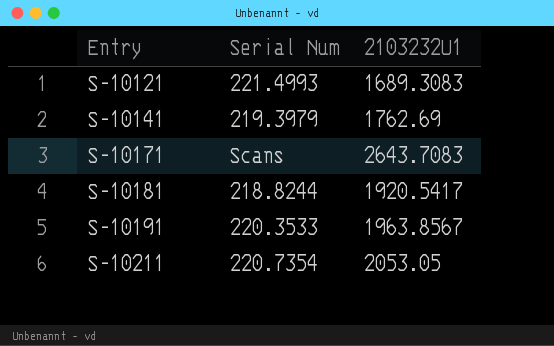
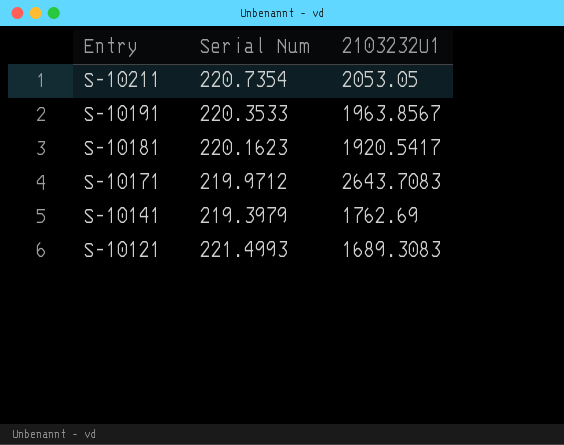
row order: Entry ascending -> Entry descending
S-10181 | Serial Num: 218.8244 -> 220.1623
S-10171 | Serial Num: Scans -> 219.9712

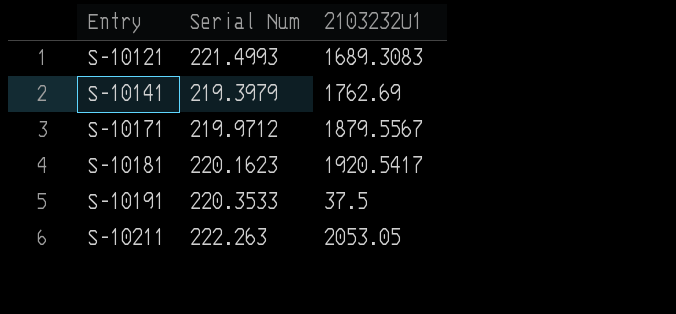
row order: Entry descending -> Entry ascending
S-10171 | 2103232U1: 2643.7083 -> 1879.5567
S-10191 | 2103232U1: 1963.8567 -> 37.5
S-10211 | Serial Num: 220.7354 -> 222.263

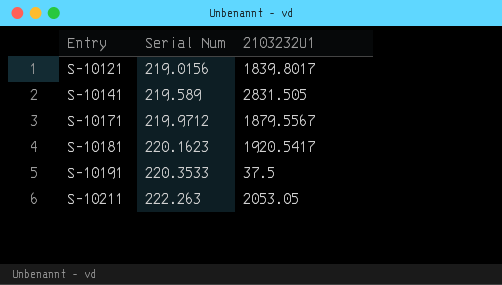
S-10121 | Serial Num: 221.4993 -> 219.0156
S-10121 | 2103232U1: 1689.3083 -> 1839.8017
S-10141 | Serial Num: 219.3979 -> 219.589
S-10141 | 2103232U1: 1762.69 -> 2831.505

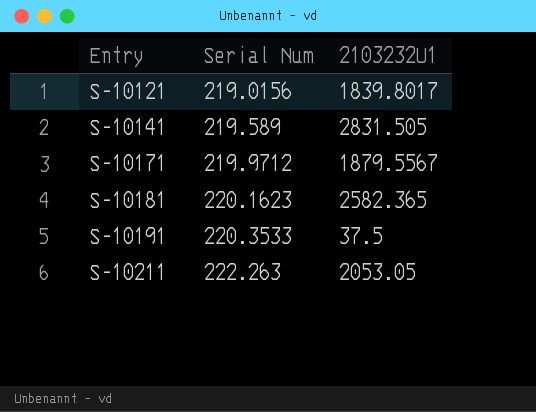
S-10181 | 2103232U1: 1920.5417 -> 2582.365

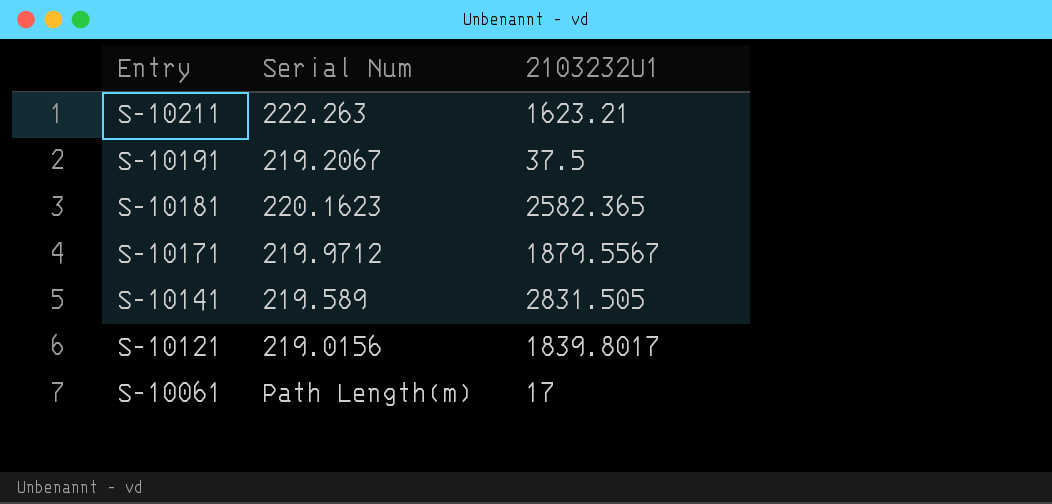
row order: Entry ascending -> Entry descending
S-10211 | 2103232U1: 2053.05 -> 1623.21
S-10191 | Serial Num: 220.3533 -> 219.2067
row S-10061: none -> Path Length(m) | 17

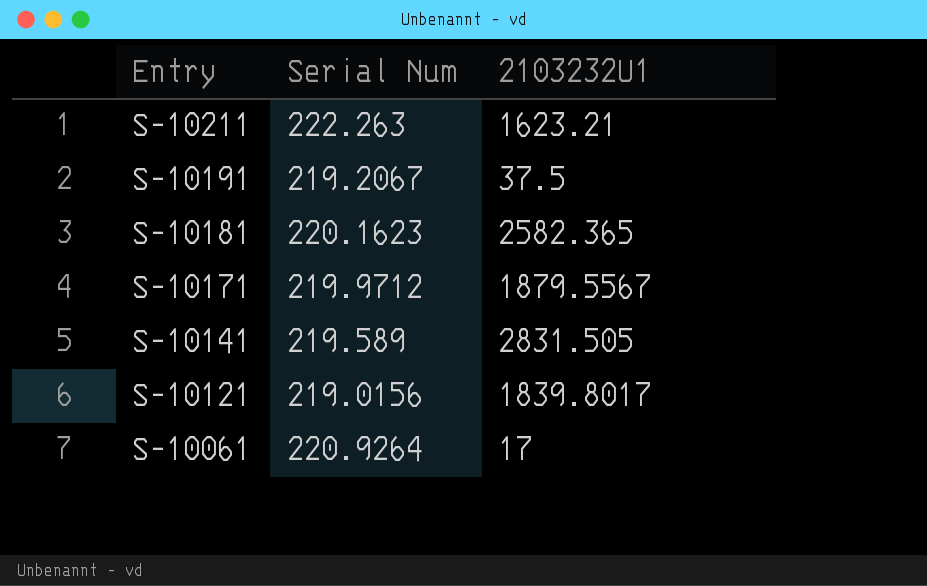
S-10061 | Serial Num: Path Length(m) -> 220.9264

